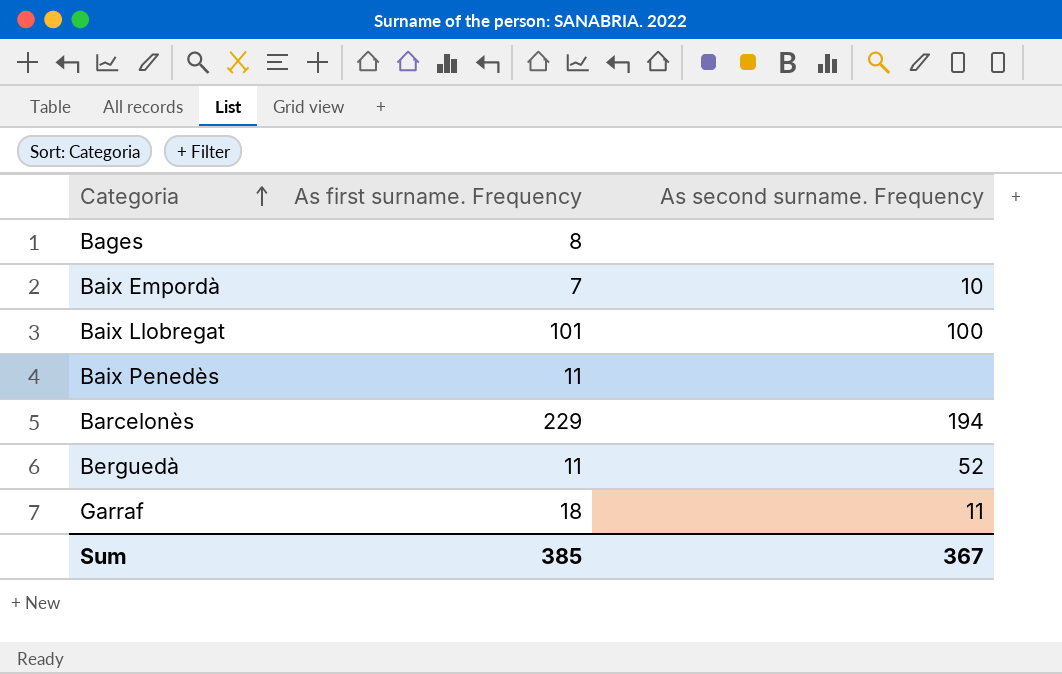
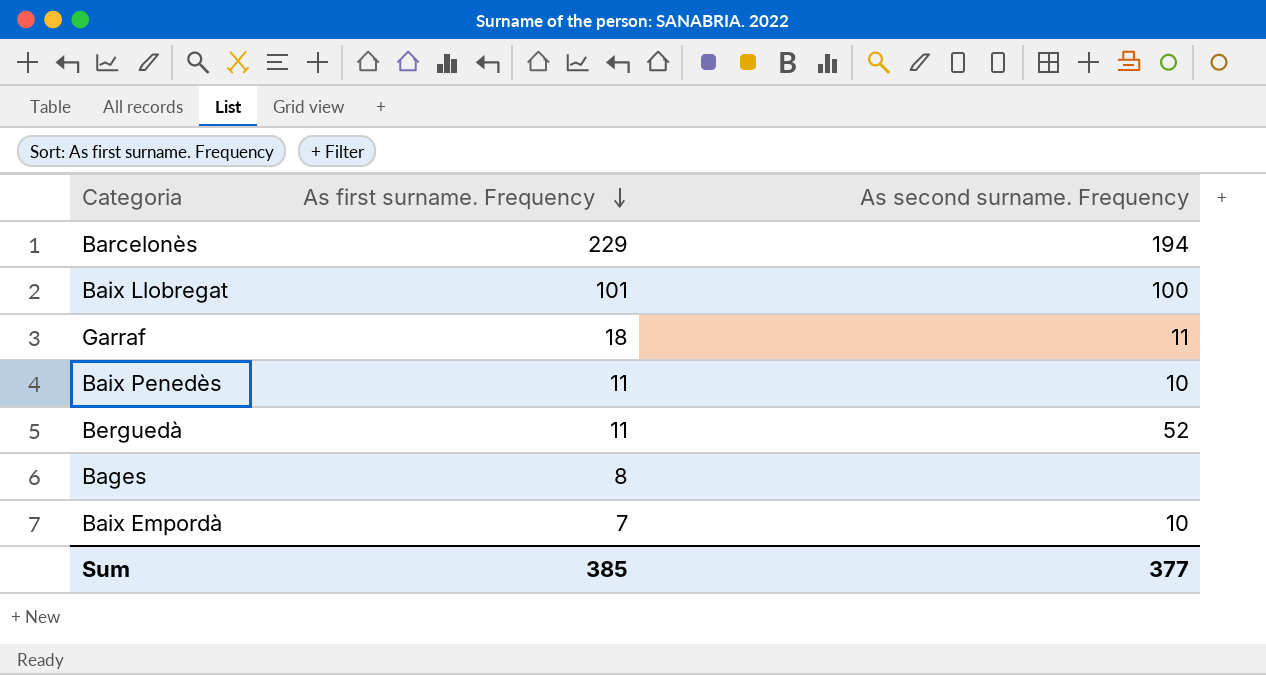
row order: Categoria ascending -> As first surname. Frequency descending
Baix Penedès | As second surname. Frequency: none -> 10
Sum | As second surname. Frequency: 367 -> 377

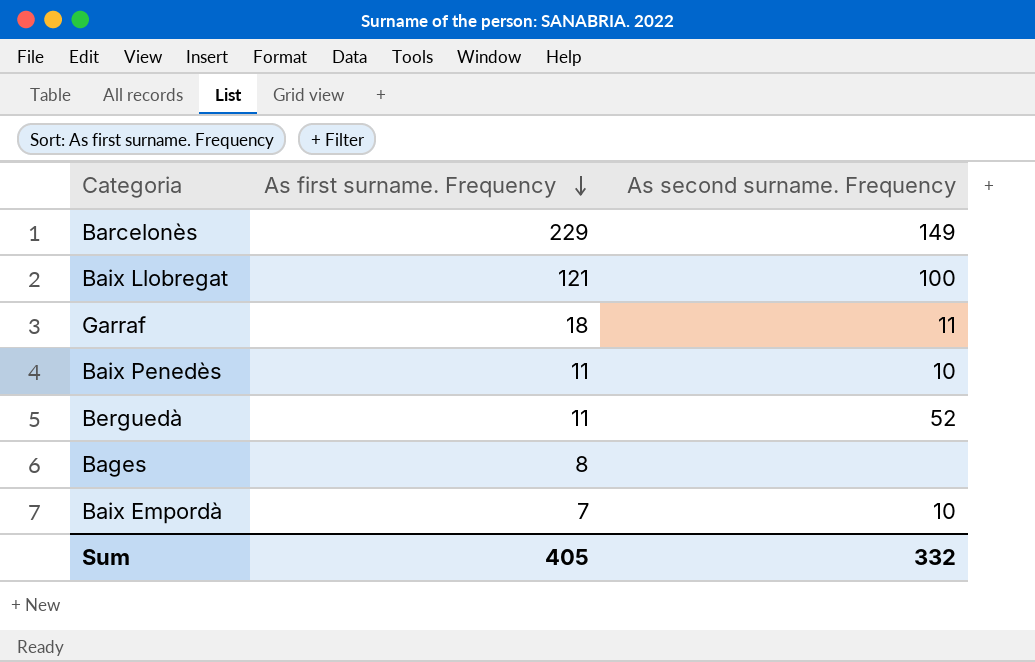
Barcelonès | As second surname. Frequency: 194 -> 149
Baix Llobregat | As first surname. Frequency: 101 -> 121
Sum | As first surname. Frequency: 385 -> 405
Sum | As second surname. Frequency: 377 -> 332

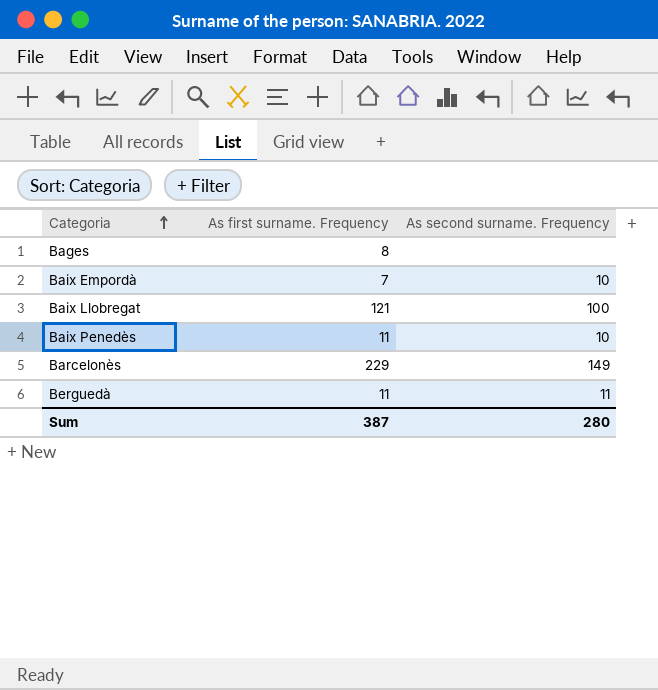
row order: As first surname. Frequency descending -> Categoria ascending
row Garraf: 18 | 11 -> none
Berguedà | As second surname. Frequency: 52 -> 11
Sum | As first surname. Frequency: 405 -> 387
Sum | As second surname. Frequency: 332 -> 280

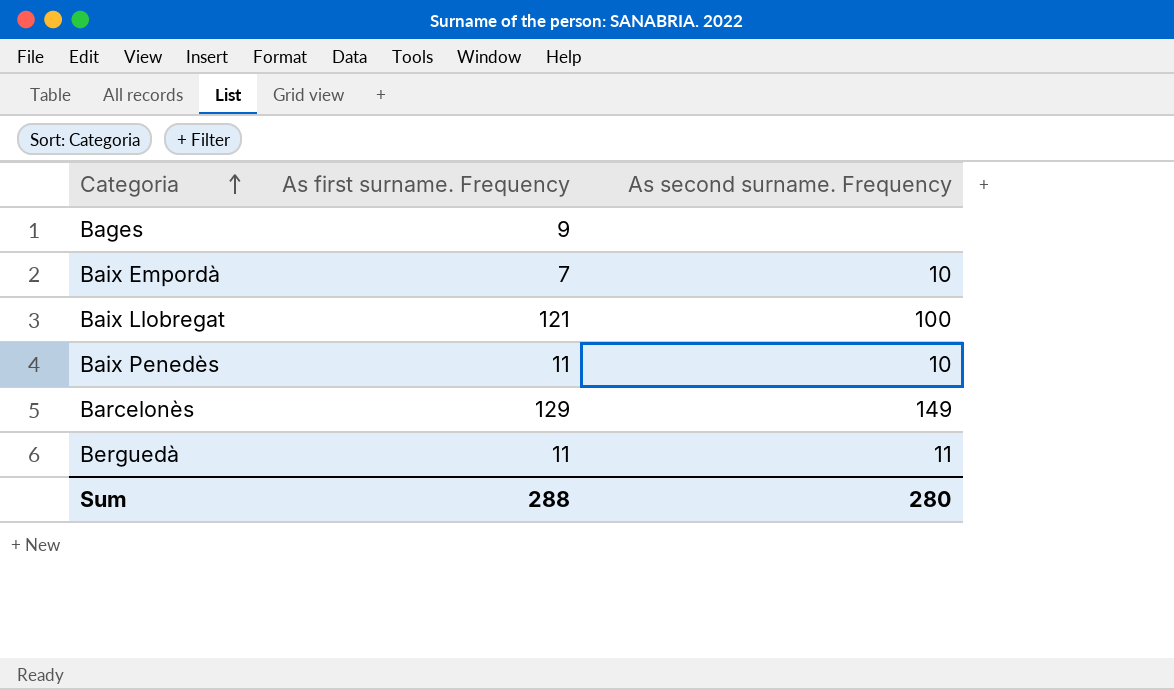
Bages | As first surname. Frequency: 8 -> 9
Barcelonès | As first surname. Frequency: 229 -> 129
Sum | As first surname. Frequency: 387 -> 288

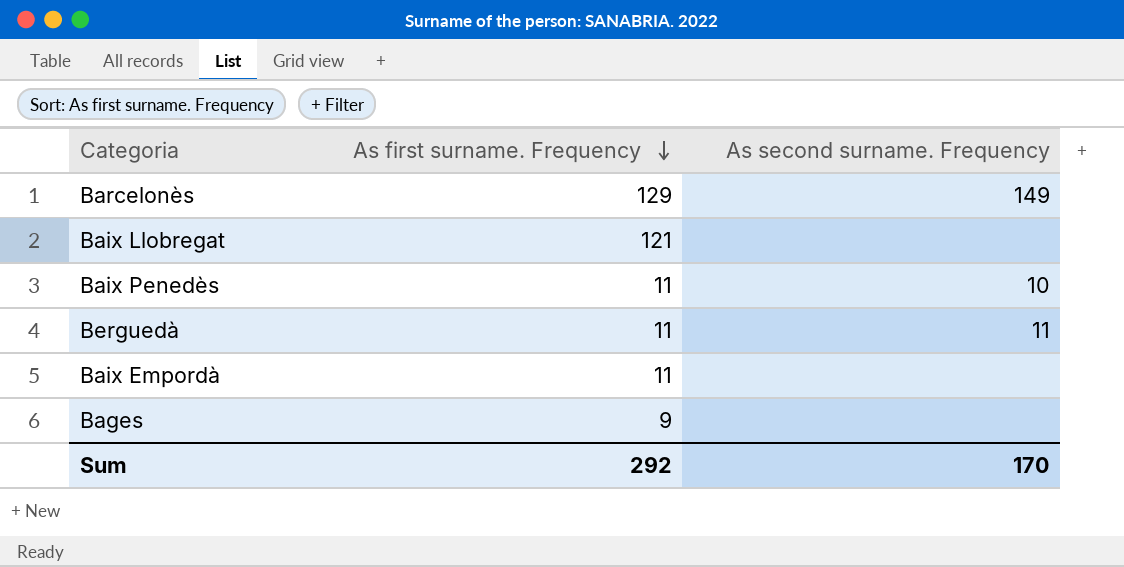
row order: Categoria ascending -> As first surname. Frequency descending
Baix Llobregat | As second surname. Frequency: 100 -> none
Baix Empordà | As first surname. Frequency: 7 -> 11
Baix Empordà | As second surname. Frequency: 10 -> none
Sum | As first surname. Frequency: 288 -> 292
Sum | As second surname. Frequency: 280 -> 170

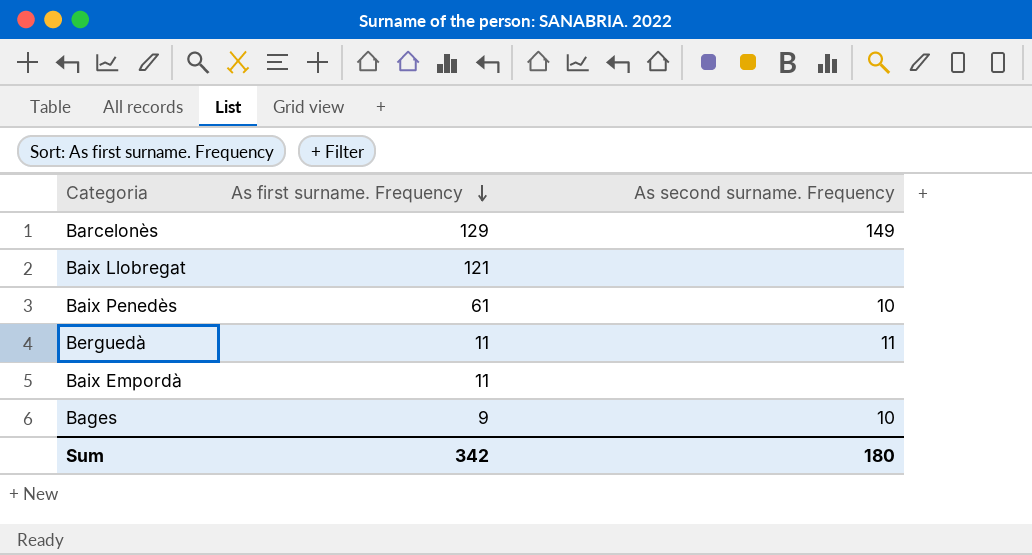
Baix Penedès | As first surname. Frequency: 11 -> 61
Bages | As second surname. Frequency: none -> 10
Sum | As first surname. Frequency: 292 -> 342
Sum | As second surname. Frequency: 170 -> 180

